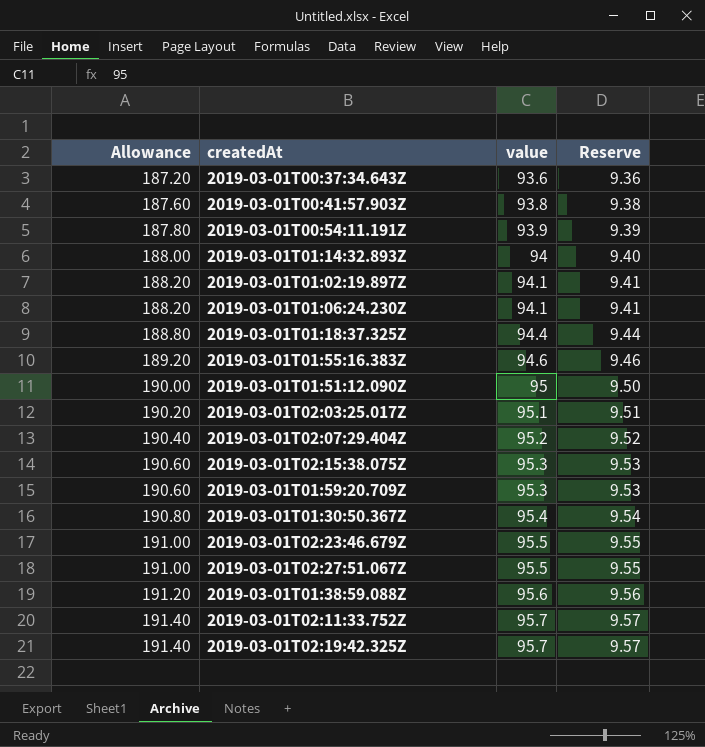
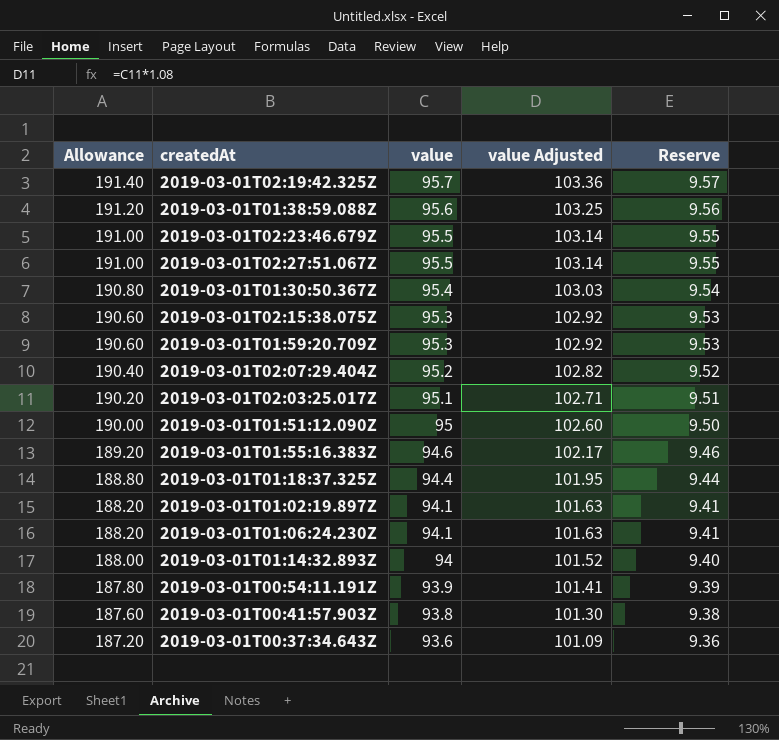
row order: Allowance ascending -> Allowance descending
column value Adjusted | formula: none -> [value] * 1.08
row 2019-03-01T02:11:33.752Z: 191.40 | 95.7 | 9.57 -> none

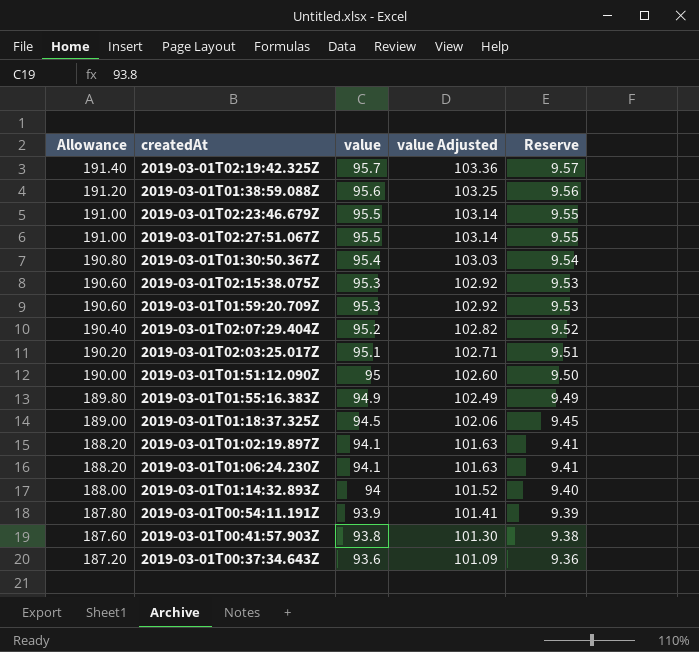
2019-03-01T01:55:16.383Z | Allowance: 189.20 -> 189.80
2019-03-01T01:55:16.383Z | value: 94.6 -> 94.9
2019-03-01T01:55:16.383Z | value Adjusted: 102.17 -> 102.49
2019-03-01T01:55:16.383Z | Reserve: 9.46 -> 9.49
2019-03-01T01:18:37.325Z | Allowance: 188.80 -> 189.00
2019-03-01T01:18:37.325Z | value: 94.4 -> 94.5
2019-03-01T01:18:37.325Z | value Adjusted: 101.95 -> 102.06
2019-03-01T01:18:37.325Z | Reserve: 9.44 -> 9.45

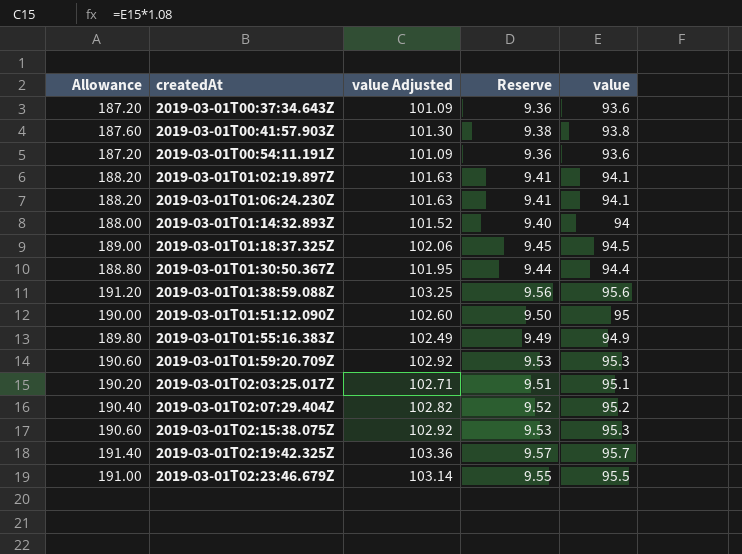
row order: Allowance descending -> createdAt ascending
column value | position: 3 -> 5
row 2019-03-01T02:27:51.067Z: 191.00 | 95.5 | 103.14 | 9.55 -> none
2019-03-01T00:54:11.191Z | Allowance: 187.80 -> 187.20
2019-03-01T00:54:11.191Z | value Adjusted: 101.41 -> 101.09
2019-03-01T00:54:11.191Z | Reserve: 9.39 -> 9.36
2019-03-01T00:54:11.191Z | value: 93.9 -> 93.6
2019-03-01T01:30:50.367Z | Allowance: 190.80 -> 188.80
2019-03-01T01:30:50.367Z | value Adjusted: 103.03 -> 101.95
2019-03-01T01:30:50.367Z | Reserve: 9.54 -> 9.44
2019-03-01T01:30:50.367Z | value: 95.4 -> 94.4

